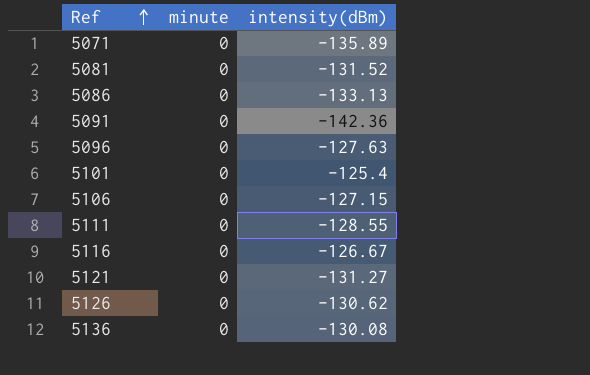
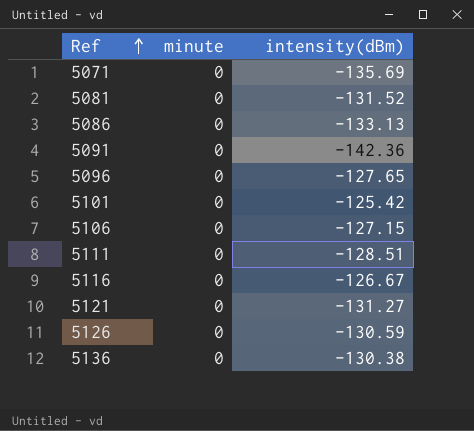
5071 | intensity(dBm): -135.89 -> -135.69
5096 | intensity(dBm): -127.63 -> -127.65
5101 | intensity(dBm): -125.4 -> -125.42
5111 | intensity(dBm): -128.55 -> -128.51
5126 | intensity(dBm): -130.62 -> -130.59
5136 | intensity(dBm): -130.08 -> -130.38

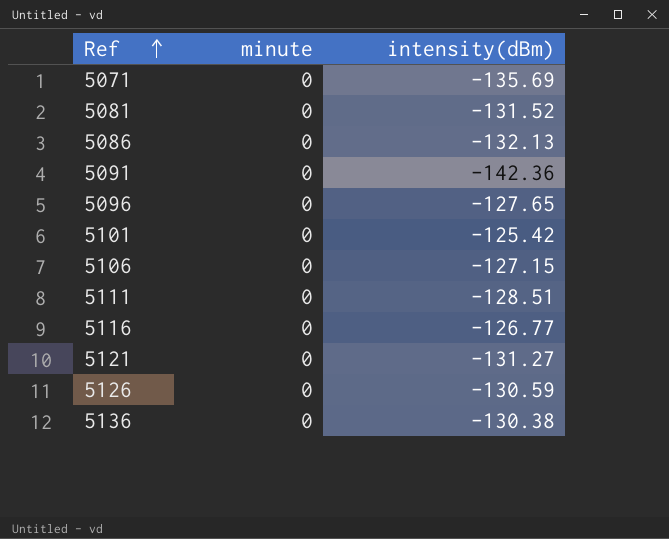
5086 | intensity(dBm): -133.13 -> -132.13
5116 | intensity(dBm): -126.67 -> -126.77

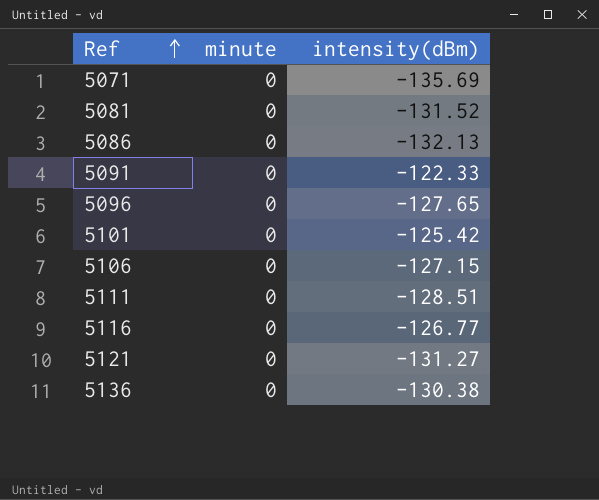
row 5126: 0 | -130.59 -> none
5091 | intensity(dBm): -142.36 -> -122.33

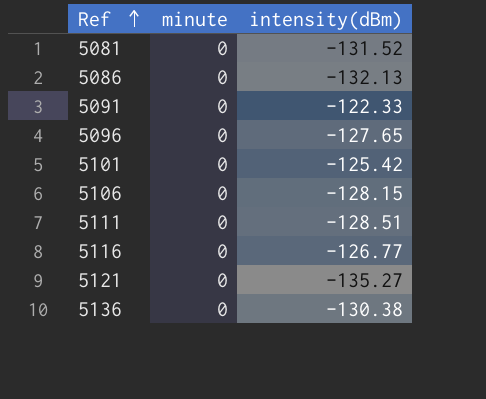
row 5071: 0 | -135.69 -> none
5106 | intensity(dBm): -127.15 -> -128.15
5121 | intensity(dBm): -131.27 -> -135.27

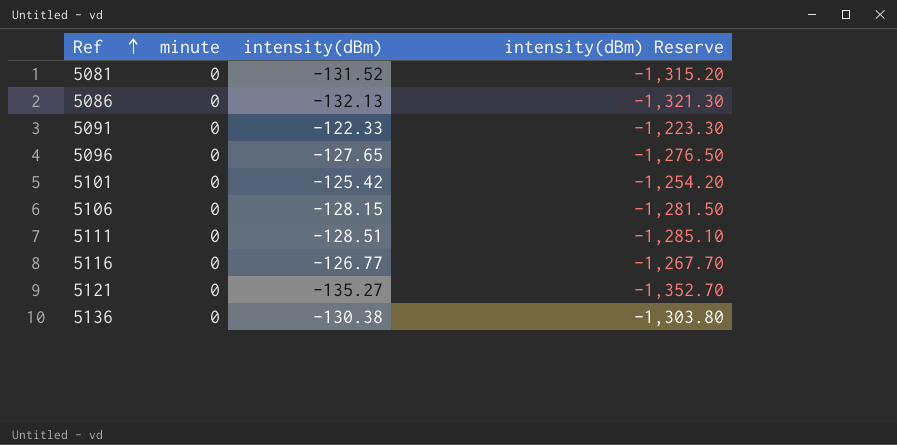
column intensity(dBm) Reserve | formula: none -> [intensity(dBm)] * 10

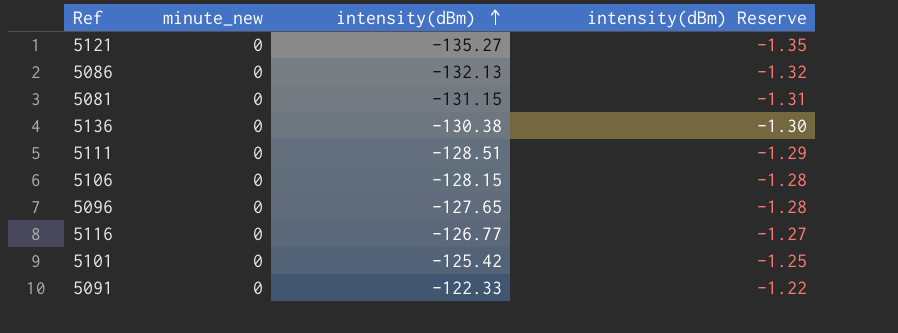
row order: Ref ascending -> intensity(dBm) ascending
column name: minute -> minute_new
column intensity(dBm) Reserve | formula: [intensity(dBm)] * 10 -> [intensity(dBm)] * 0.01
5081 | intensity(dBm): -131.52 -> -131.15

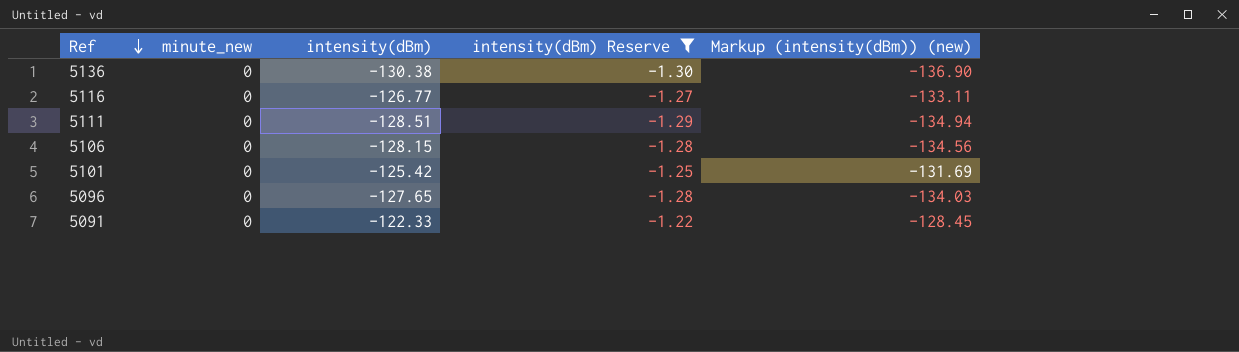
filter: none -> intensity(dBm) Reserve >= -1.30
row order: intensity(dBm) ascending -> Ref descending
column Markup (intensity(dBm)) (new) | formula: none -> [intensity(dBm)] * 1.05

